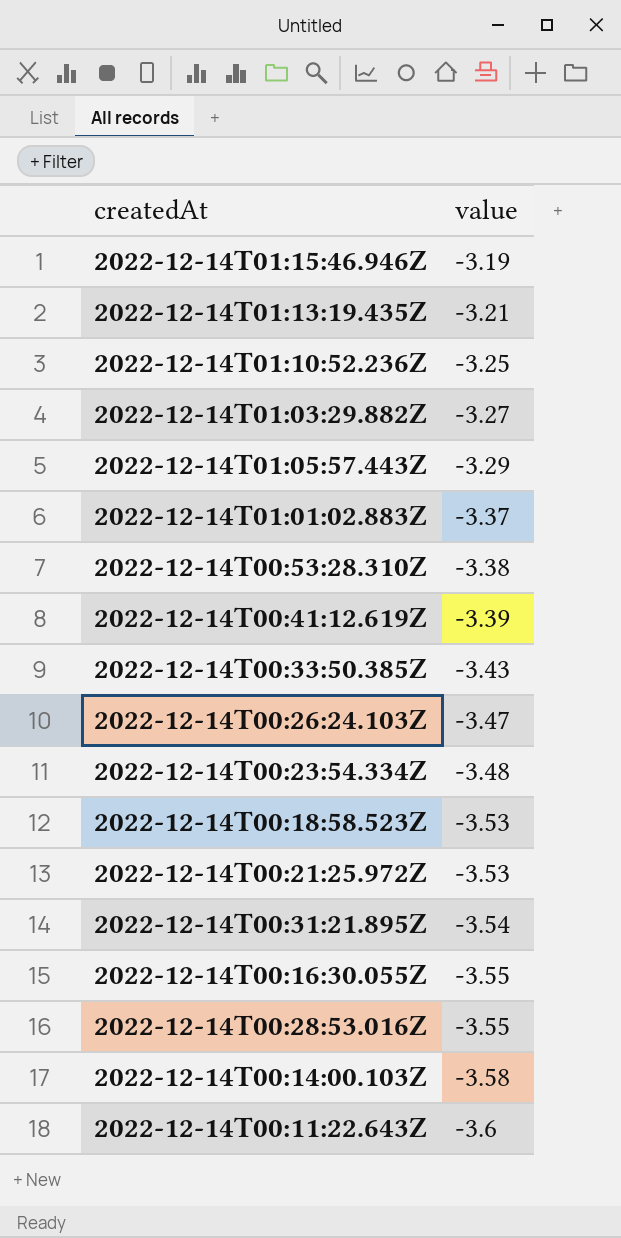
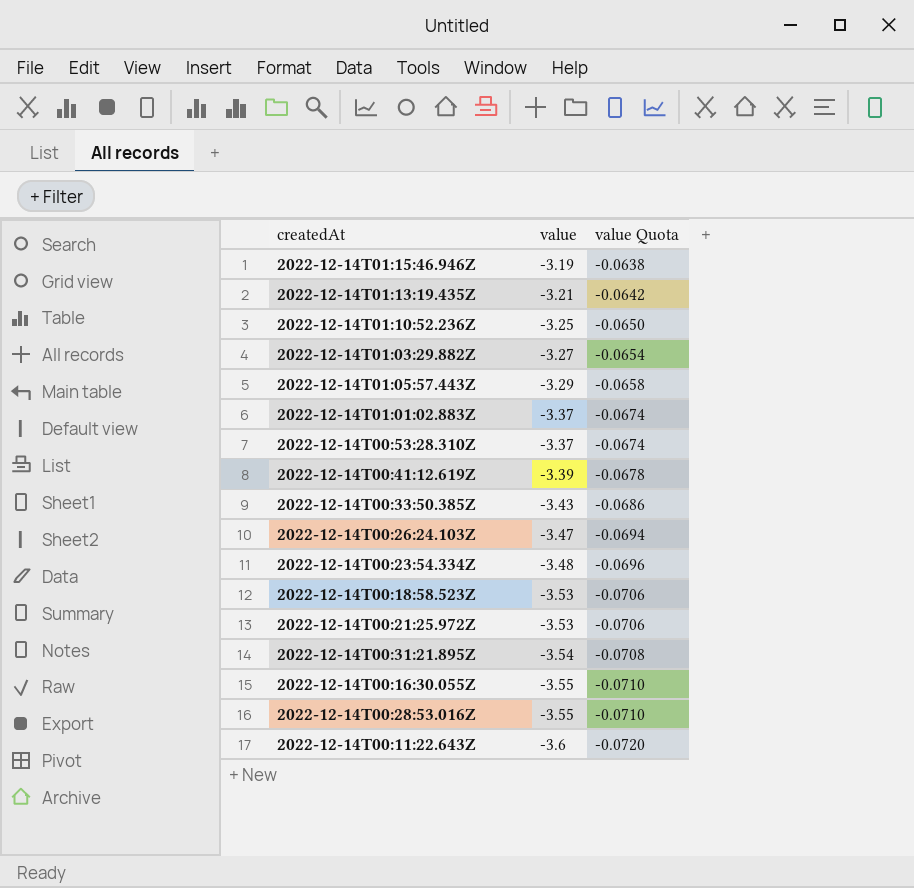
column value Quota | formula: none -> [value] * 0.02
row 2022-12-14T00:14:00.103Z: -3.58 -> none
2022-12-14T00:53:28.310Z | value: -3.38 -> -3.37

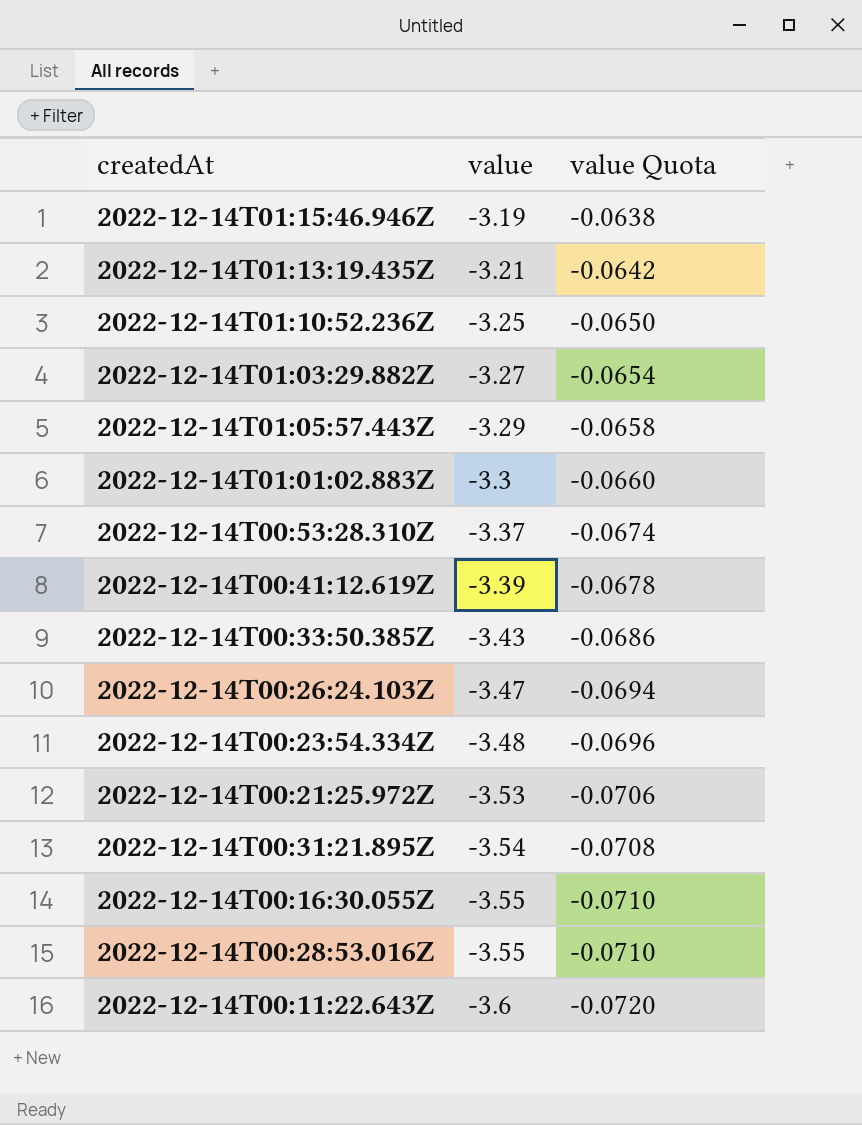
row 2022-12-14T00:18:58.523Z: -3.53 | -0.0706 -> none
2022-12-14T01:01:02.883Z | value: -3.37 -> -3.3
2022-12-14T01:01:02.883Z | value Quota: -0.0674 -> -0.0660

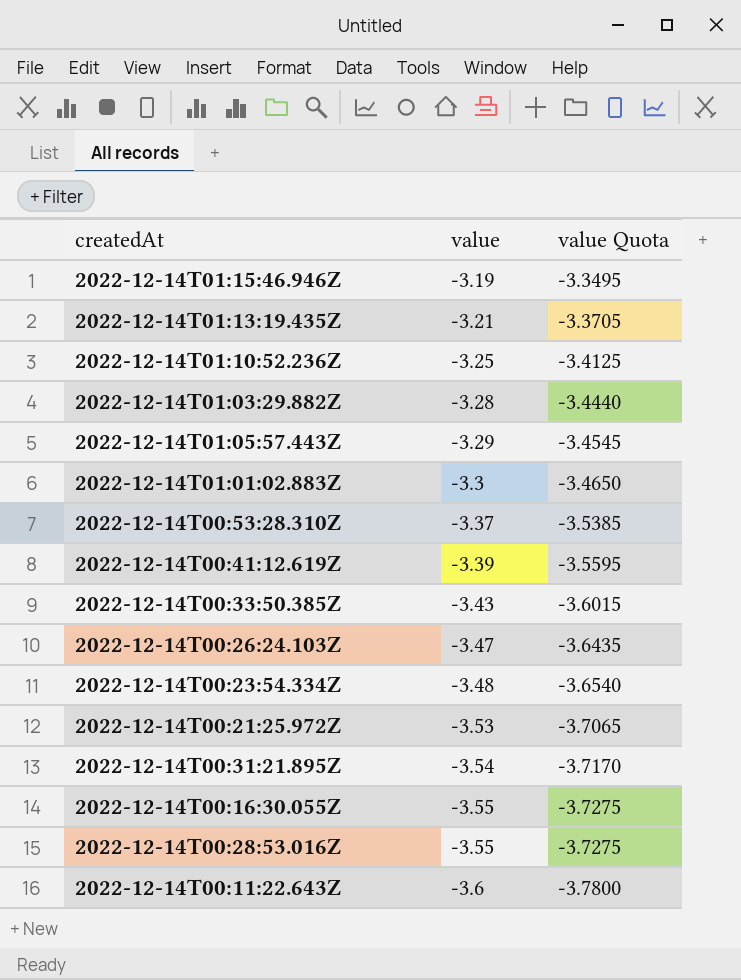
column value Quota | formula: [value] * 0.02 -> [value] * 1.05
2022-12-14T01:03:29.882Z | value: -3.27 -> -3.28

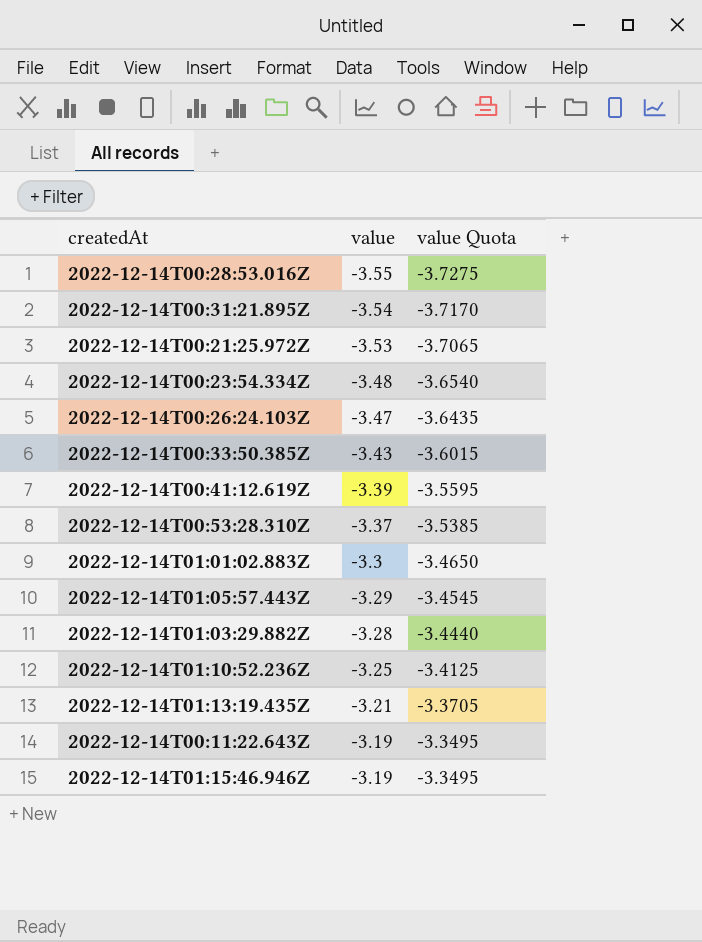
row order: value descending -> value ascending
row 2022-12-14T00:16:30.055Z: -3.55 | -3.7275 -> none
2022-12-14T00:11:22.643Z | value: -3.6 -> -3.19
2022-12-14T00:11:22.643Z | value Quota: -3.7800 -> -3.3495

